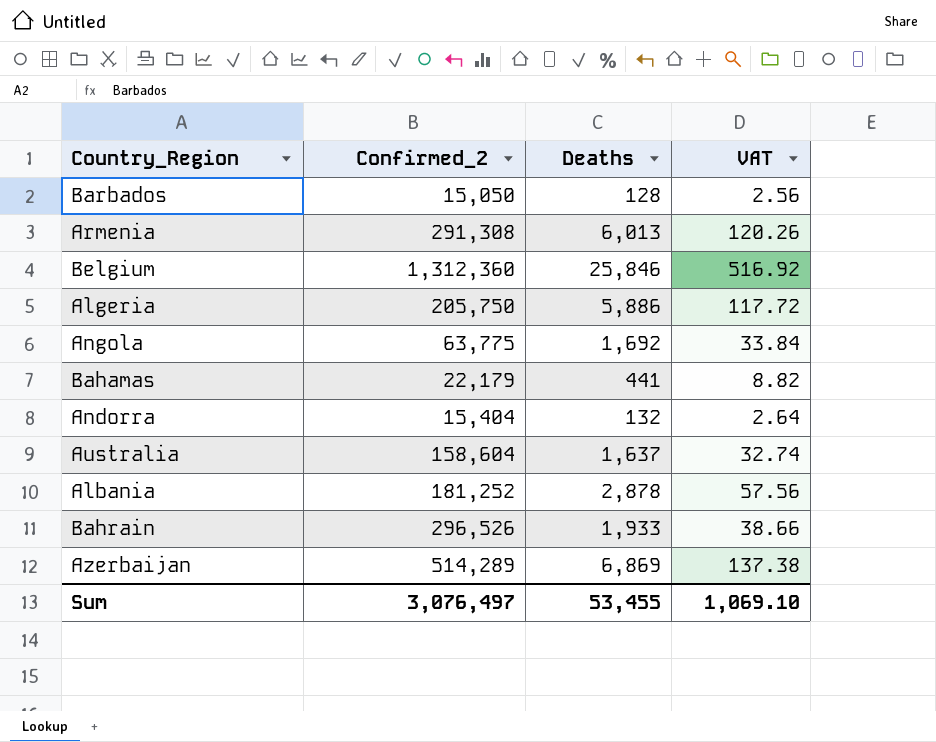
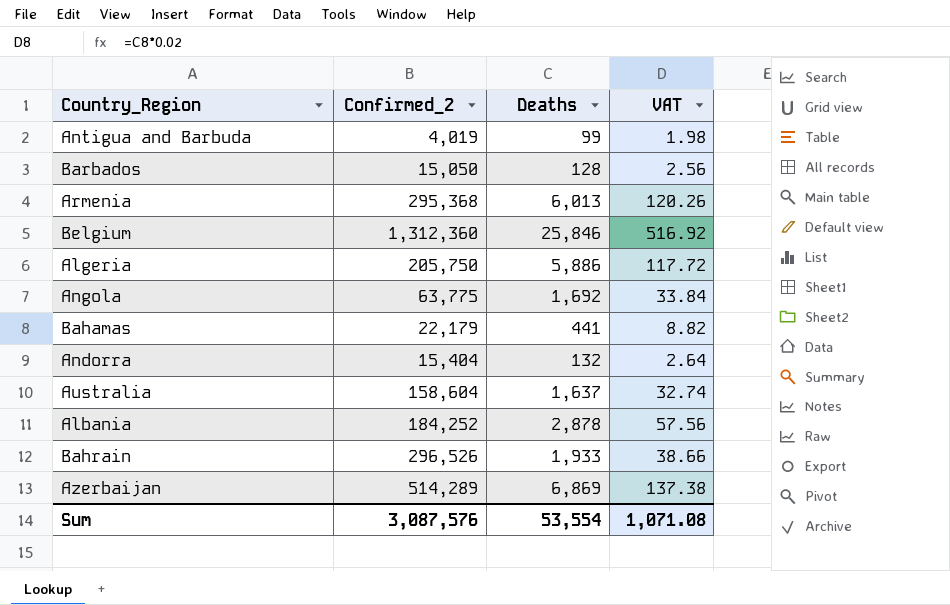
row Antigua and Barbuda: none -> 4,019 | 99 | 1.98
Armenia | Confirmed_2: 291,308 -> 295,368
Albania | Confirmed_2: 181,252 -> 184,252
Sum | Confirmed_2: 3,076,497 -> 3,087,576
Sum | Deaths: 53,455 -> 53,554
Sum | VAT: 1,069.10 -> 1,071.08

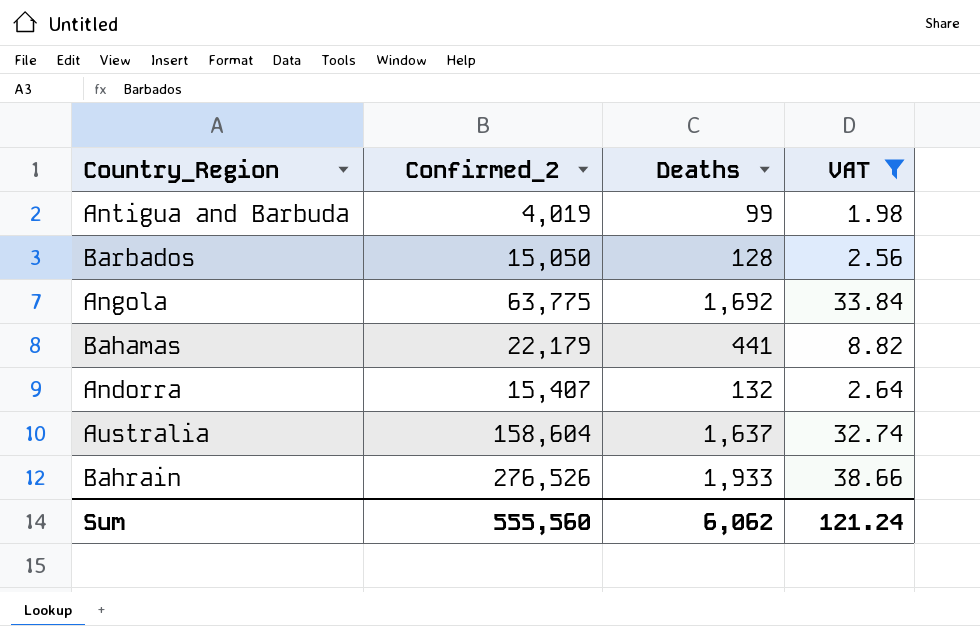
filter: none -> VAT <= 38.66
Andorra | Confirmed_2: 15,404 -> 15,407
Bahrain | Confirmed_2: 296,526 -> 276,526
Sum | Confirmed_2: 3,087,576 -> 555,560
Sum | Deaths: 53,554 -> 6,062
Sum | VAT: 1,071.08 -> 121.24

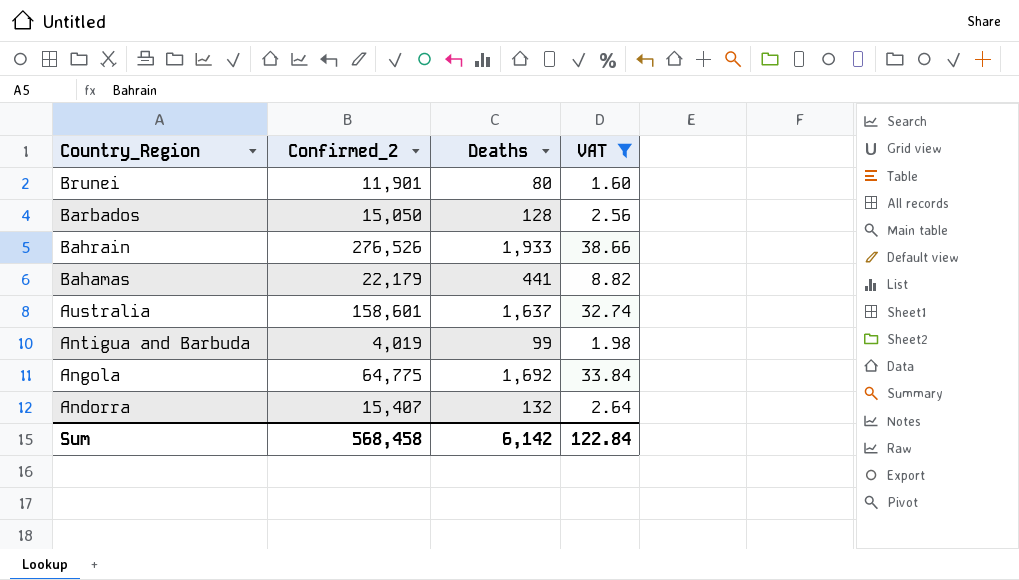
row order: none -> Country_Region descending
row Brunei: none -> 11,901 | 80 | 1.60
Australia | Confirmed_2: 158,604 -> 158,601
Angola | Confirmed_2: 63,775 -> 64,775
Sum | Confirmed_2: 555,560 -> 568,458
Sum | Deaths: 6,062 -> 6,142
Sum | VAT: 121.24 -> 122.84

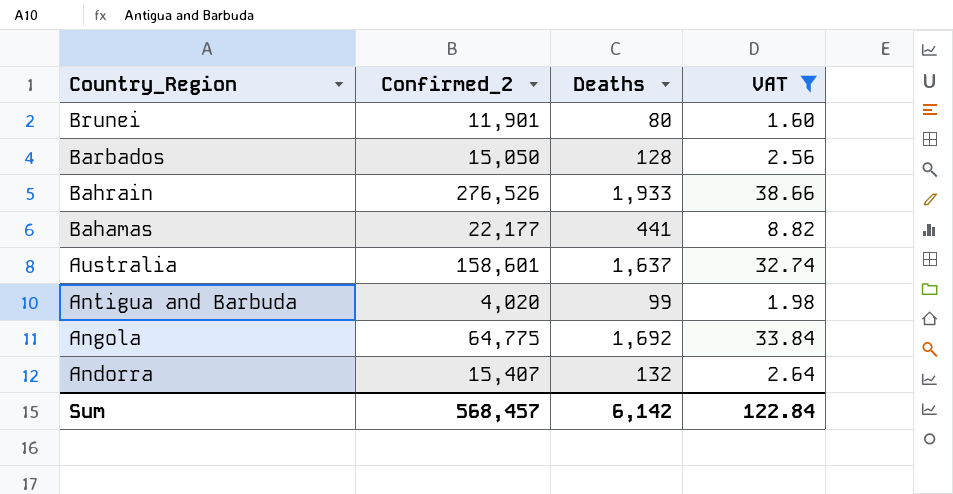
Bahamas | Confirmed_2: 22,179 -> 22,177
Antigua and Barbuda | Confirmed_2: 4,019 -> 4,020
Sum | Confirmed_2: 568,458 -> 568,457

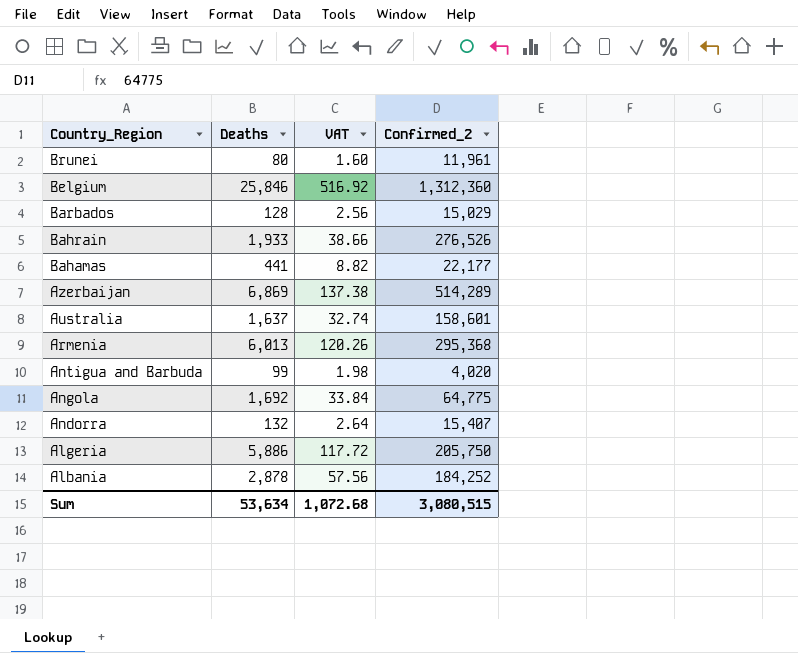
filter: VAT <= 38.66 -> none
column Confirmed_2 | position: 2 -> 4
Brunei | Confirmed_2: 11,901 -> 11,961
Barbados | Confirmed_2: 15,050 -> 15,029
Sum | Deaths: 6,142 -> 53,634
Sum | VAT: 122.84 -> 1,072.68
Sum | Confirmed_2: 568,457 -> 3,080,515

